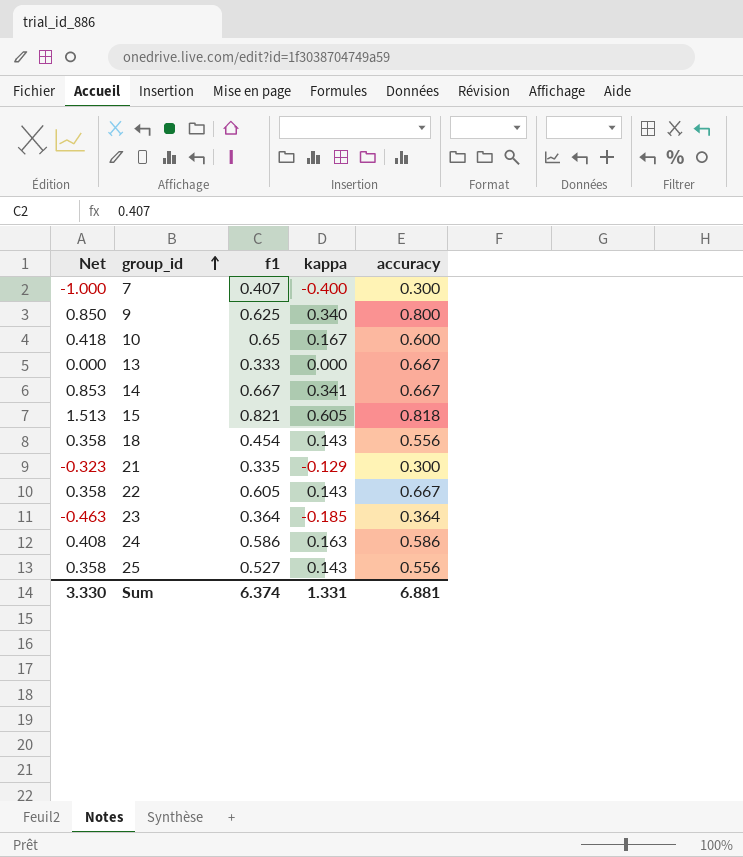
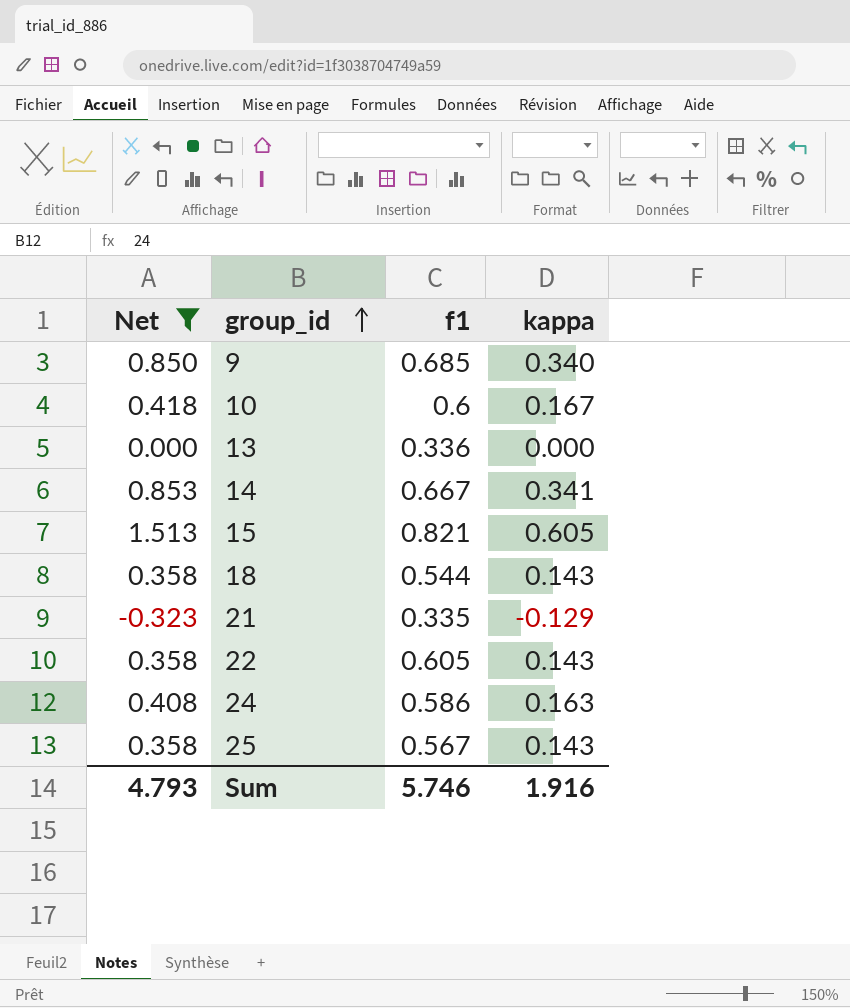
filter: none -> Net >= -0.323
column accuracy | position: 5 -> none
9 | f1: 0.625 -> 0.685
10 | f1: 0.65 -> 0.6
13 | f1: 0.333 -> 0.336
18 | f1: 0.454 -> 0.544
25 | f1: 0.527 -> 0.567
Sum | Net: 3.330 -> 4.793
Sum | f1: 6.374 -> 5.746
Sum | kappa: 1.331 -> 1.916

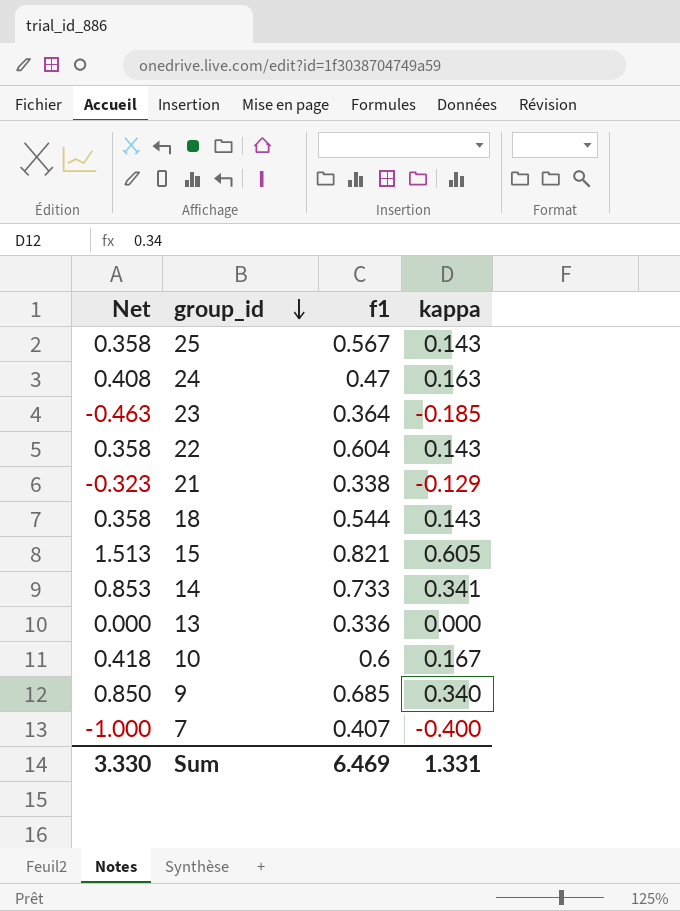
filter: Net >= -0.323 -> none
row order: group_id ascending -> group_id descending
24 | f1: 0.586 -> 0.47
22 | f1: 0.605 -> 0.604
21 | f1: 0.335 -> 0.338
14 | f1: 0.667 -> 0.733
Sum | Net: 4.793 -> 3.330
Sum | f1: 5.746 -> 6.469
Sum | kappa: 1.916 -> 1.331

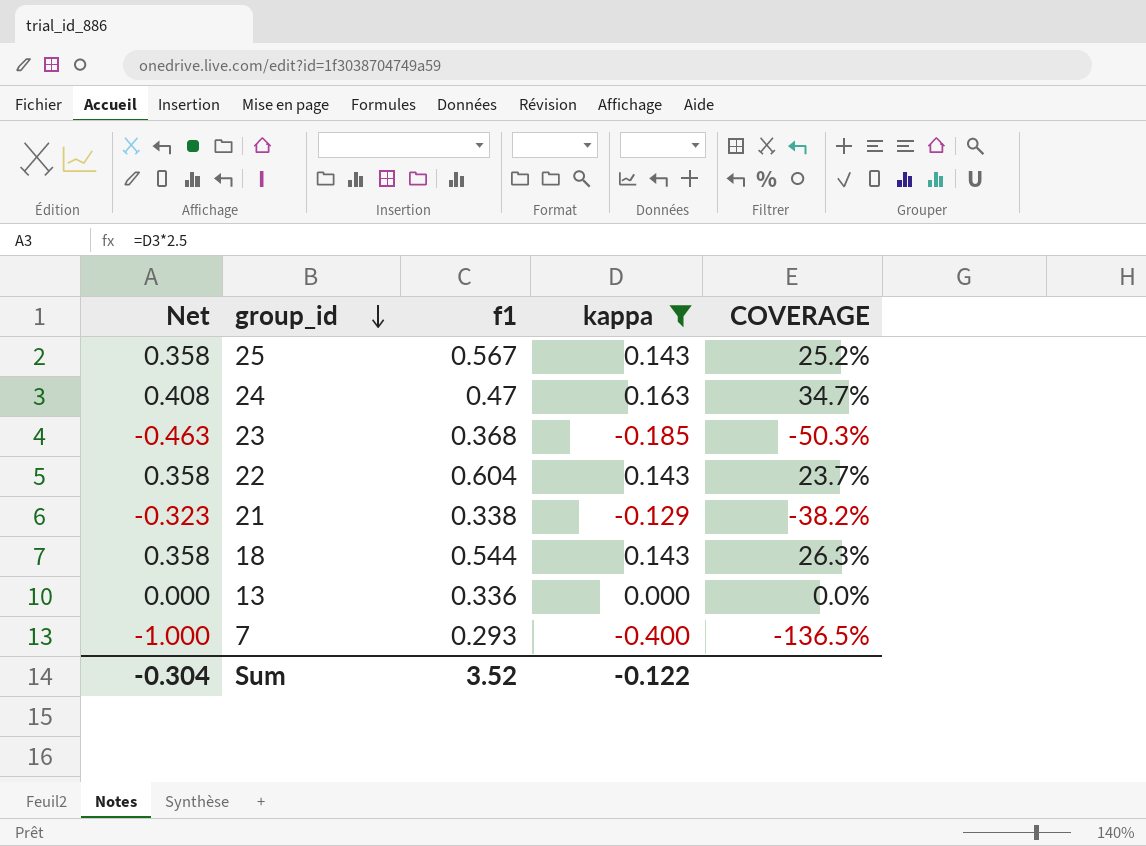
filter: none -> kappa <= 0.163
column COVERAGE | formula: none -> [kappa] / [f1]
23 | f1: 0.364 -> 0.368
7 | f1: 0.407 -> 0.293
Sum | Net: 3.330 -> -0.304
Sum | f1: 6.469 -> 3.52
Sum | kappa: 1.331 -> -0.122

